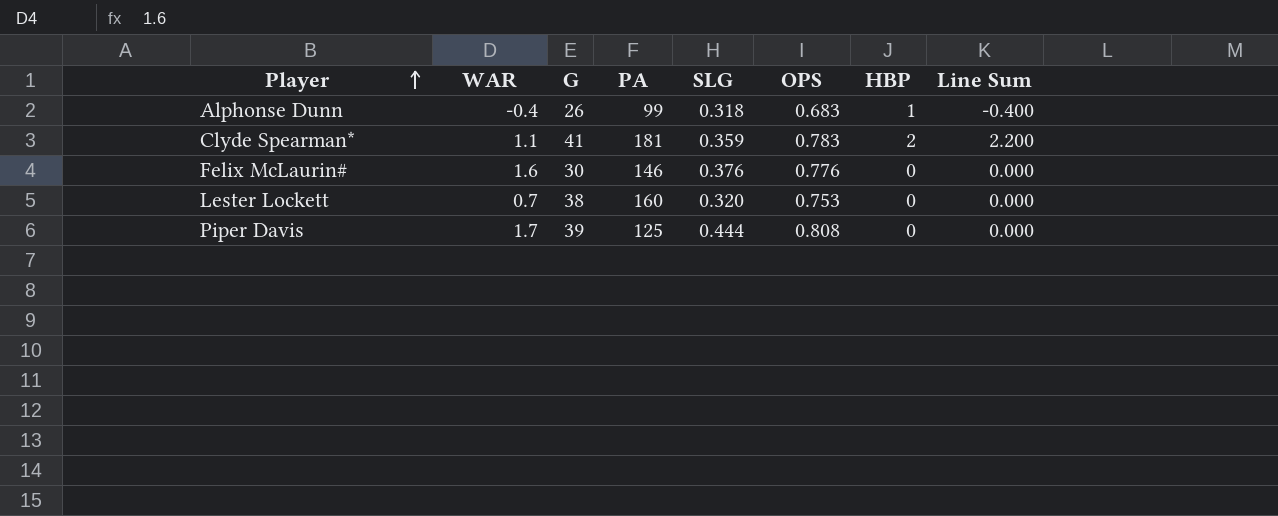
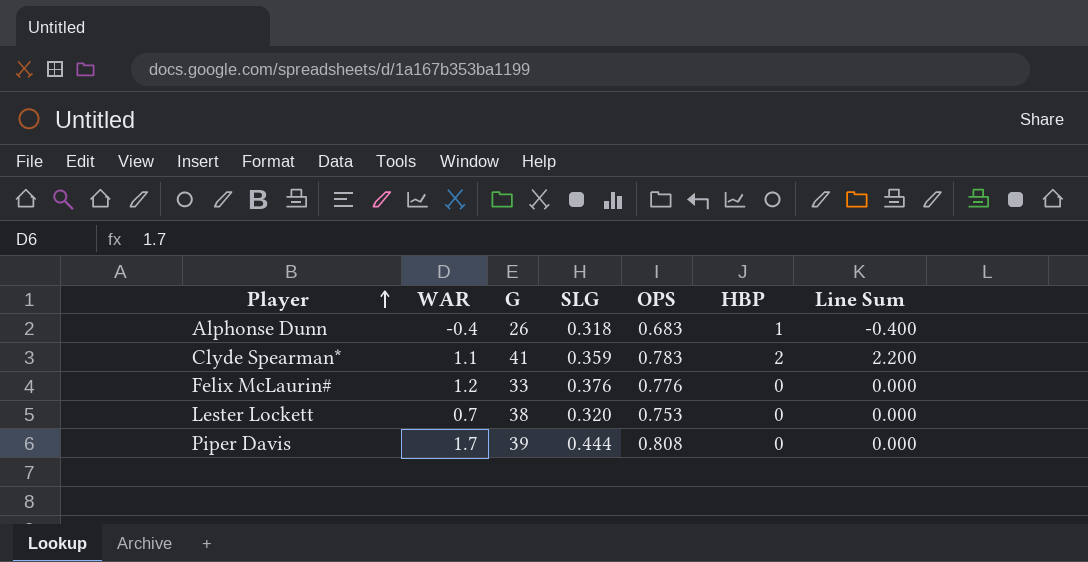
column PA | position: 4 -> none
Felix McLaurin# | WAR: 1.6 -> 1.2
Felix McLaurin# | G: 30 -> 33

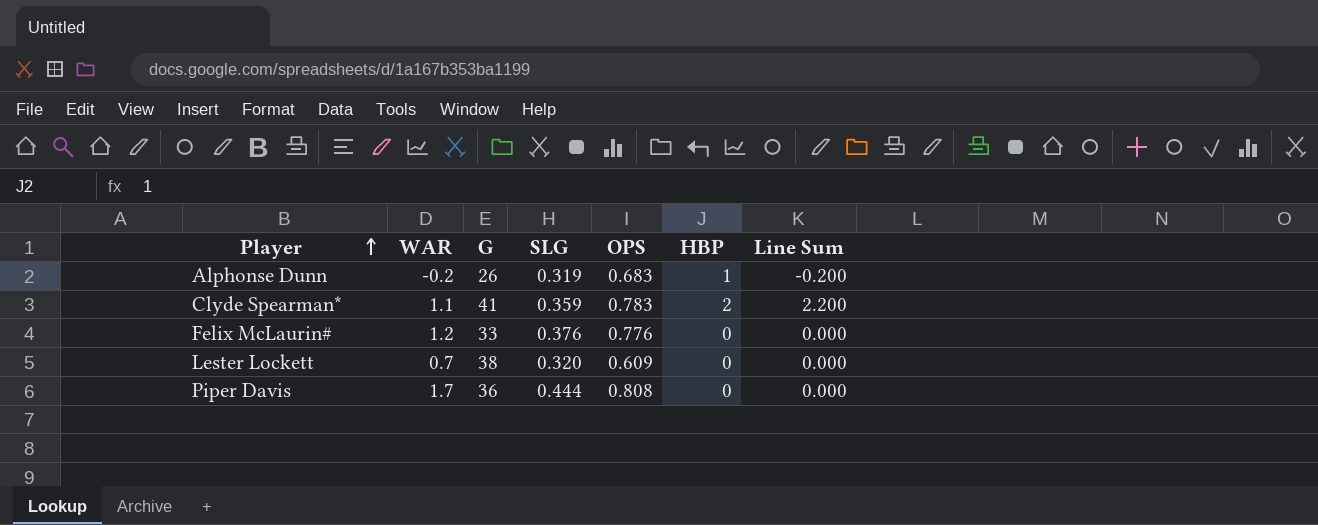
Alphonse Dunn | WAR: -0.4 -> -0.2
Alphonse Dunn | SLG: 0.318 -> 0.319
Alphonse Dunn | Line Sum: -0.400 -> -0.200
Lester Lockett | OPS: 0.753 -> 0.609
Piper Davis | G: 39 -> 36

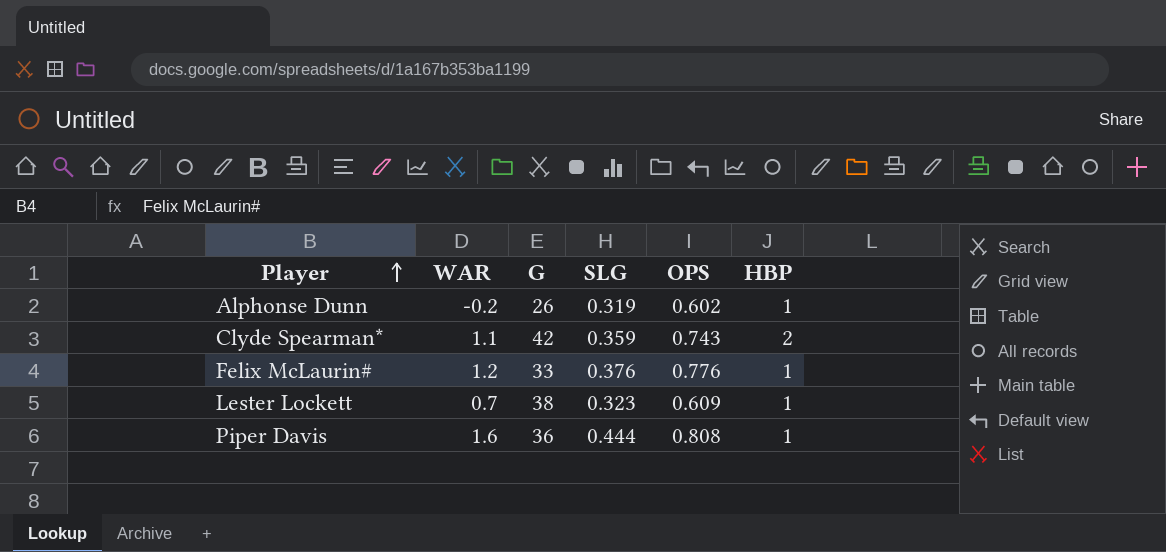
column Line Sum | formula: [WAR] * [HBP] -> none
Alphonse Dunn | OPS: 0.683 -> 0.602
Clyde Spearman* | G: 41 -> 42
Clyde Spearman* | OPS: 0.783 -> 0.743
Felix McLaurin# | HBP: 0 -> 1
Lester Lockett | SLG: 0.320 -> 0.323
Lester Lockett | HBP: 0 -> 1
Piper Davis | WAR: 1.7 -> 1.6
Piper Davis | HBP: 0 -> 1

